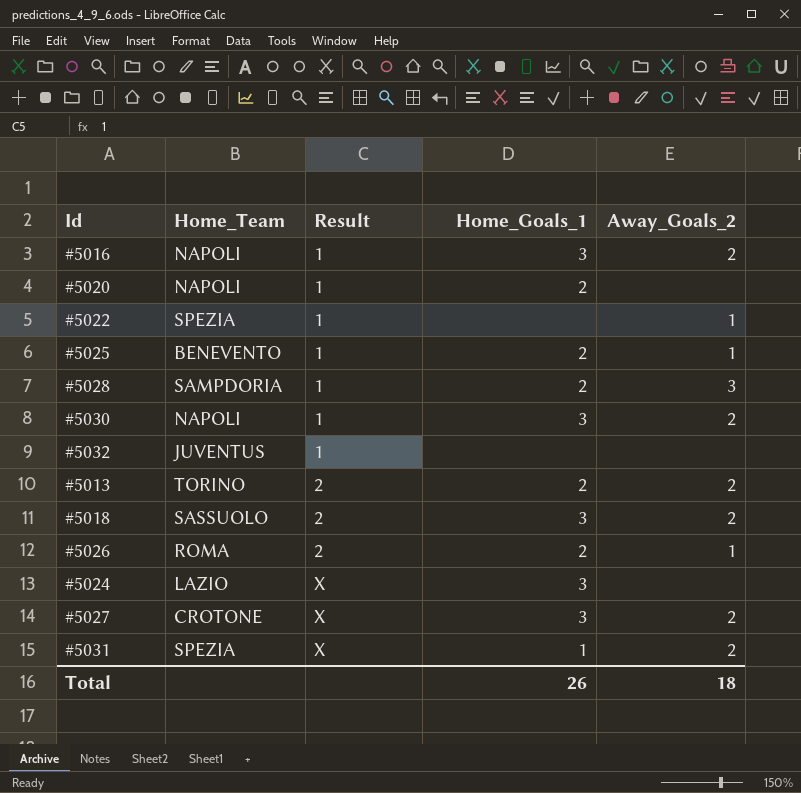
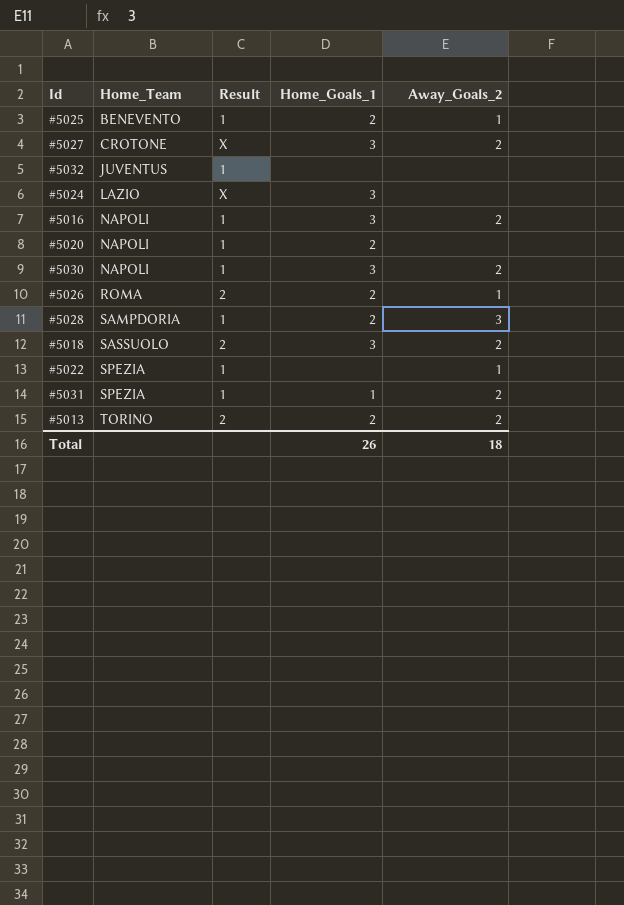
row order: Result ascending -> Home_Team ascending
#5031 | Result: X -> 1

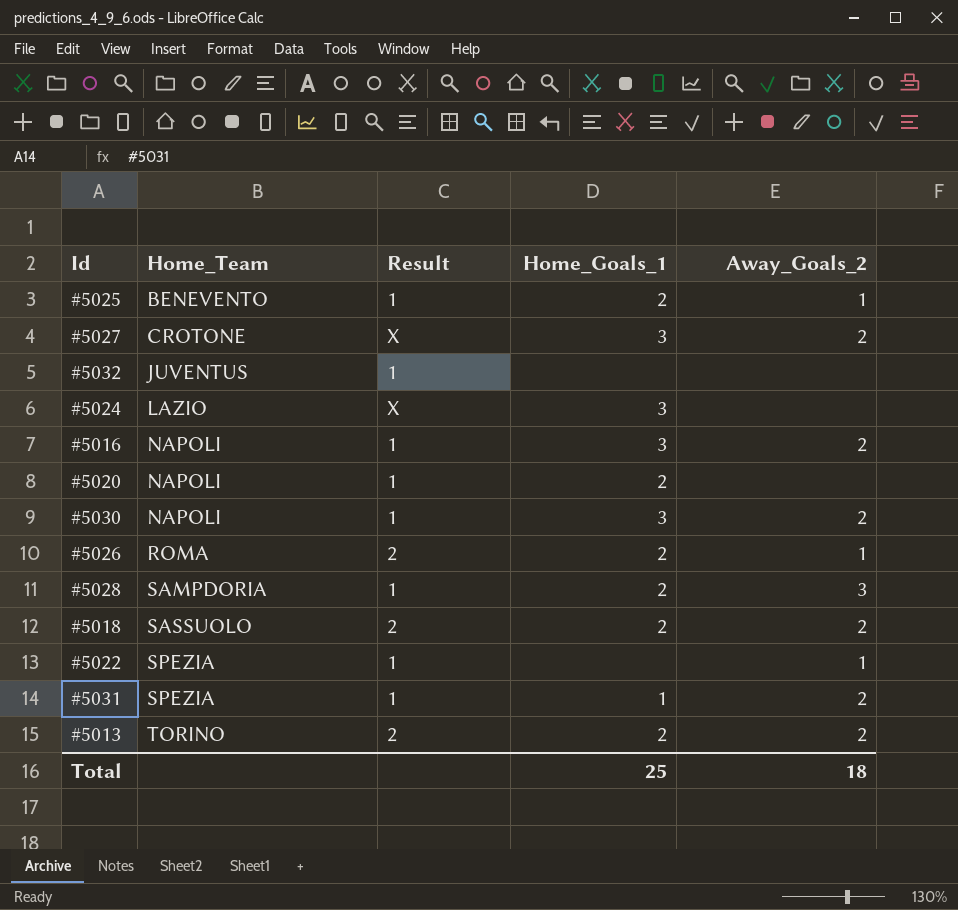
#5018 | Home_Goals_1: 3 -> 2
Total | Home_Goals_1: 26 -> 25

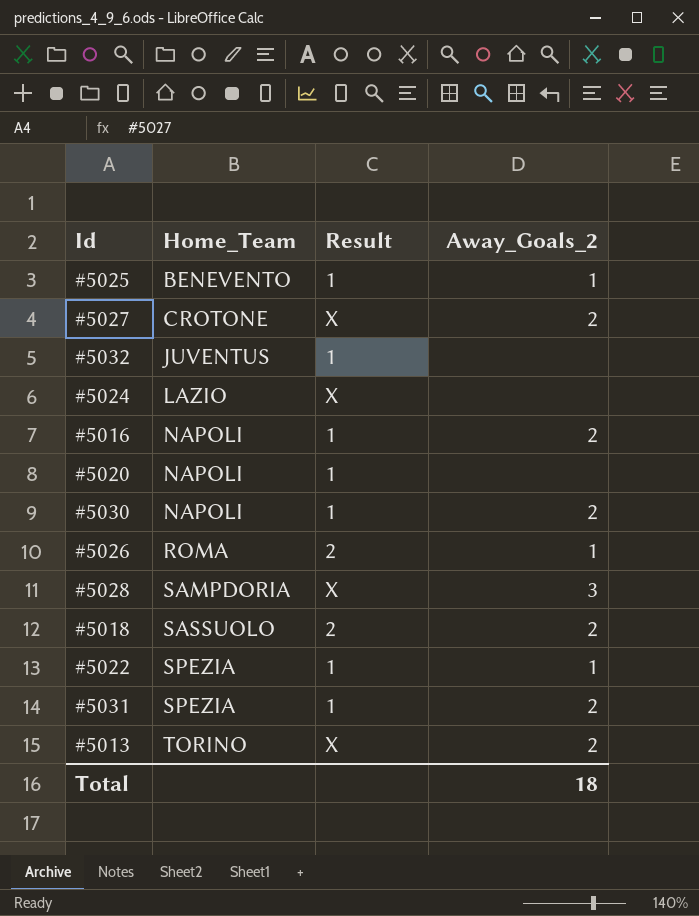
column Home_Goals_1 | position: 4 -> none
#5028 | Result: 1 -> X
#5013 | Result: 2 -> X

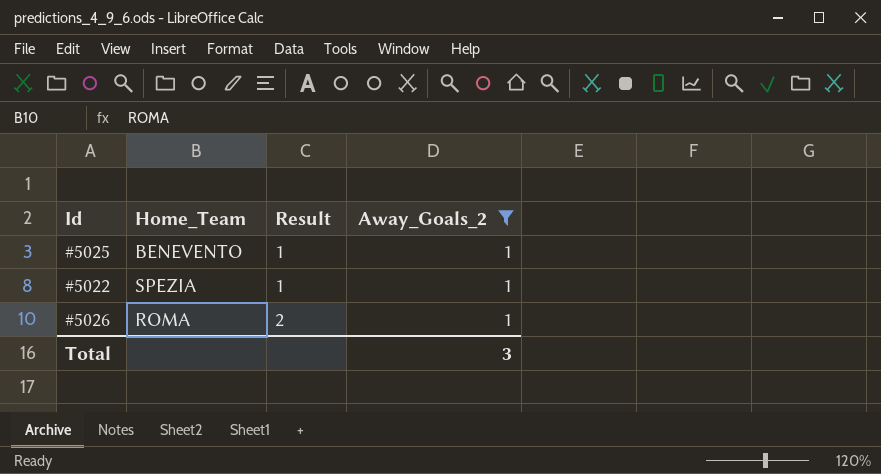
filter: none -> Away_Goals_2 = 1
row order: Home_Team ascending -> Result ascending
Total | Away_Goals_2: 18 -> 3

